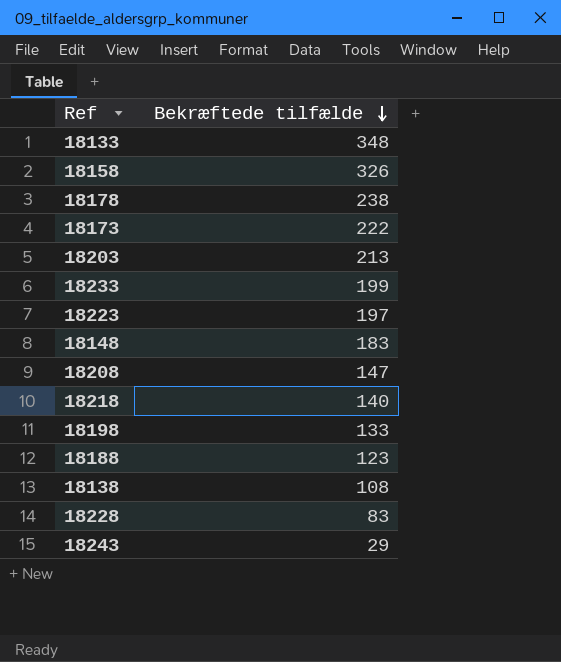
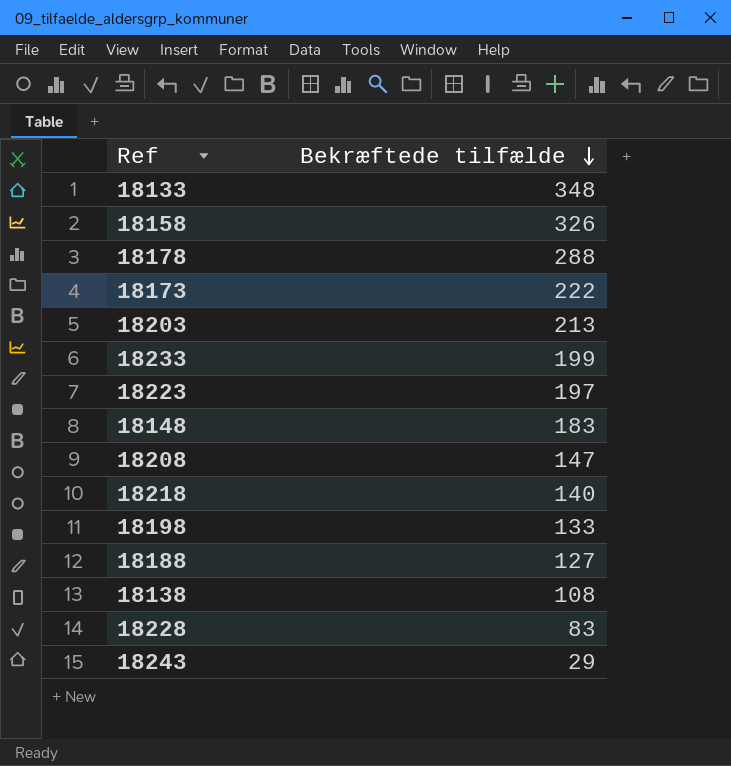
18178 | Bekræftede tilfælde: 238 -> 288
18188 | Bekræftede tilfælde: 123 -> 127

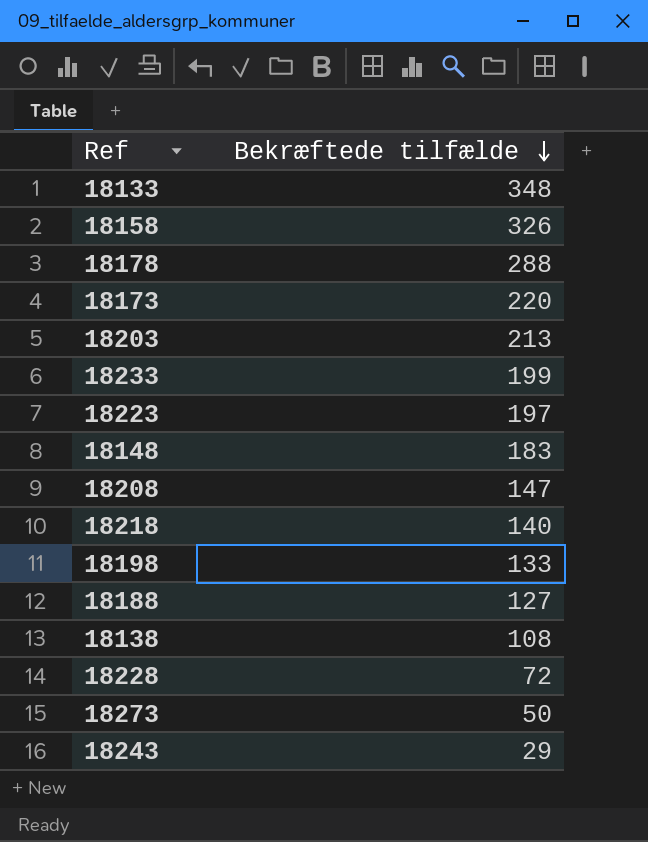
18173 | Bekræftede tilfælde: 222 -> 220
18228 | Bekræftede tilfælde: 83 -> 72
row 18273: none -> 50

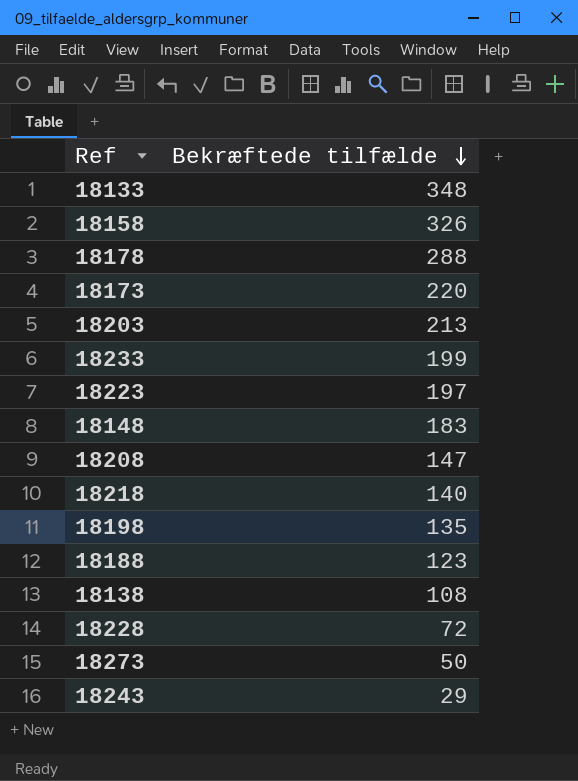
18198 | Bekræftede tilfælde: 133 -> 135
18188 | Bekræftede tilfælde: 127 -> 123

